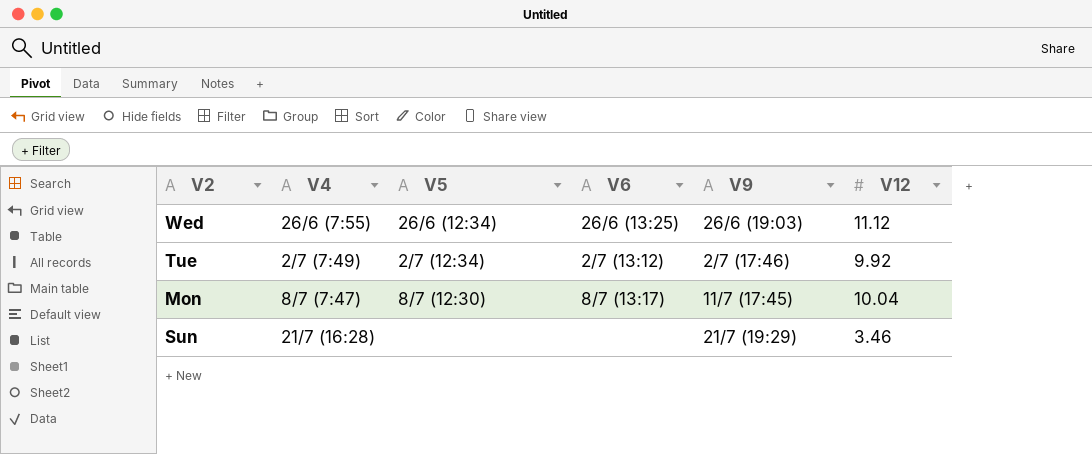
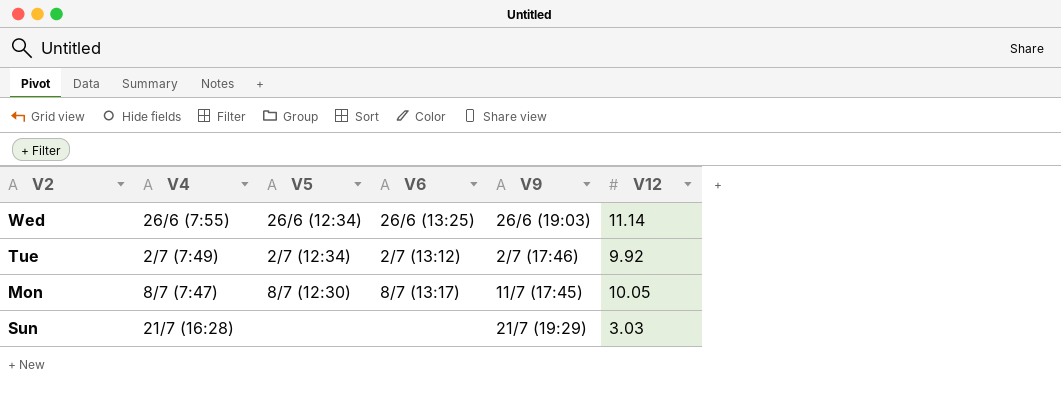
Wed | V12: 11.12 -> 11.14
Mon | V12: 10.04 -> 10.05
Sun | V12: 3.46 -> 3.03

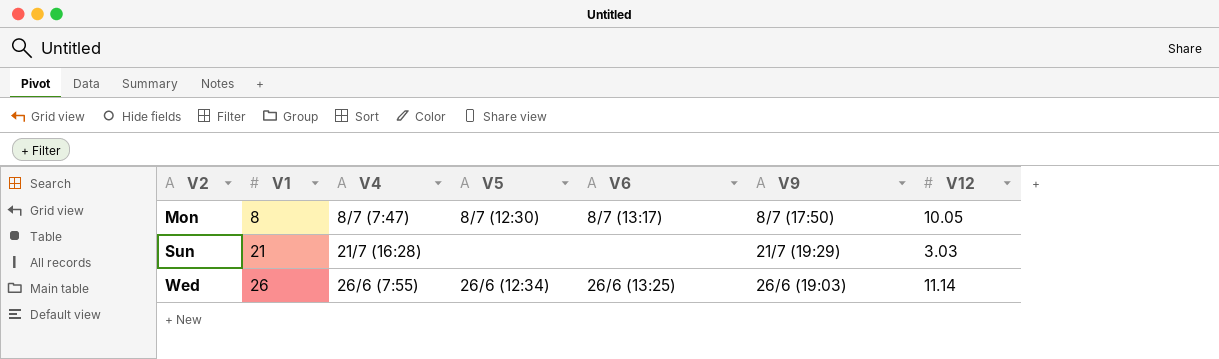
row order: none -> V2 ascending
column V1 | position: none -> 2
row Tue: 2/7 (7:49) | 2/7 (12:34) | 2/7 (13:12) | 2/7 (17:46) | 9.92 -> none
Mon | V9: 11/7 (17:45) -> 8/7 (17:50)

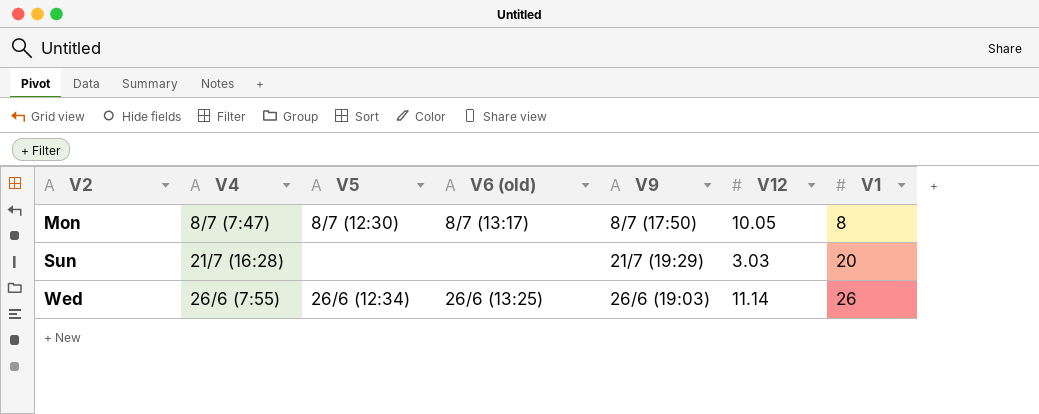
column name: V6 -> V6 (old)
column V1 | position: 2 -> 7
Sun | V1: 21 -> 20

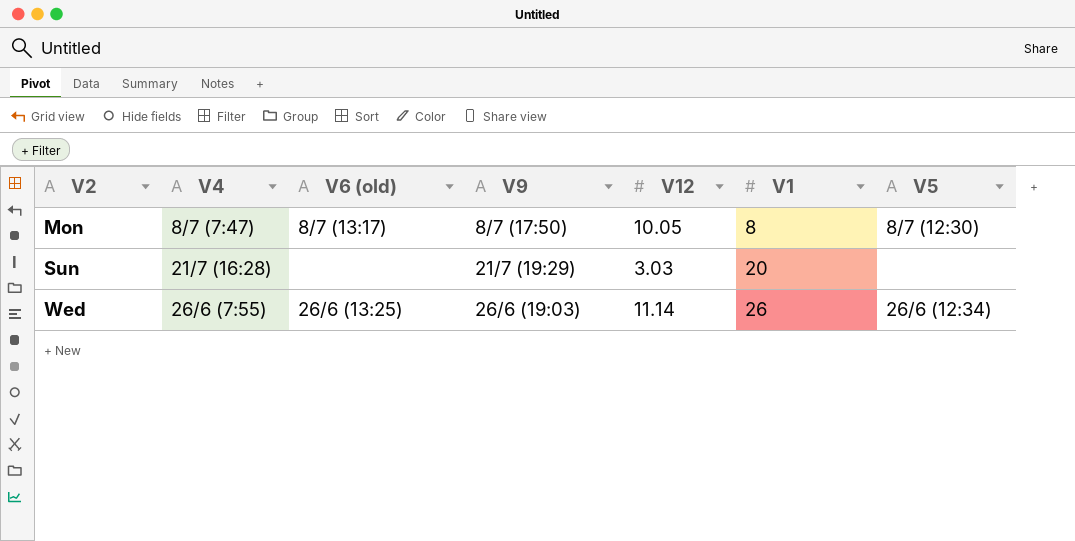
column V5 | position: 3 -> 7

